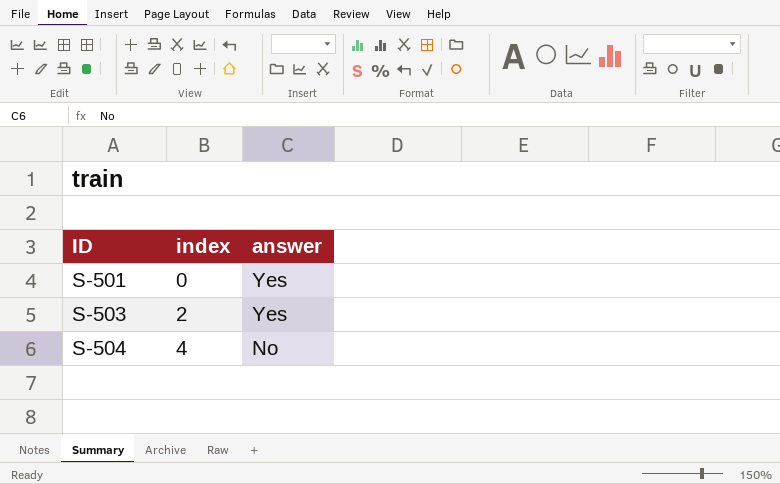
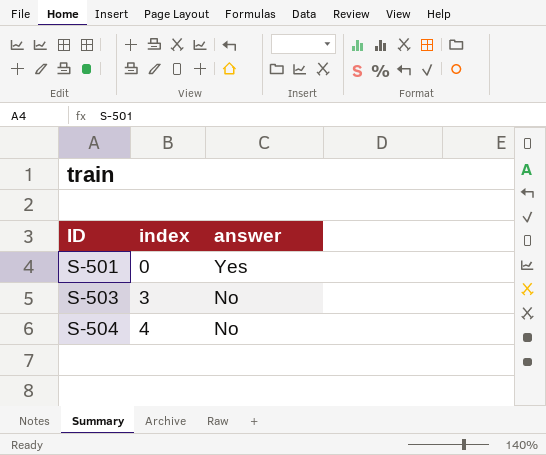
S-503 | index: 2 -> 3
S-503 | answer: Yes -> No

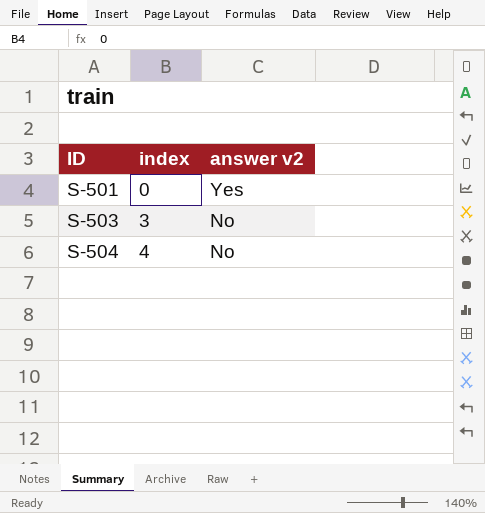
column name: answer -> answer v2

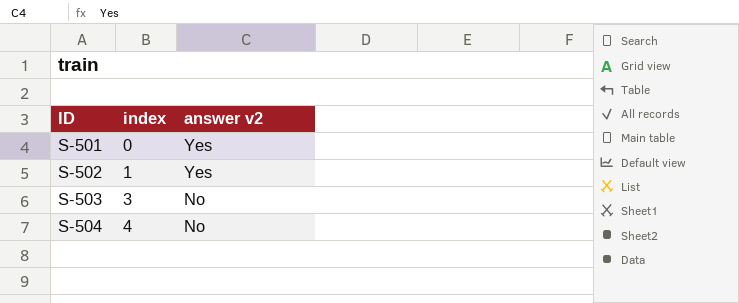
row S-502: none -> 1 | Yes

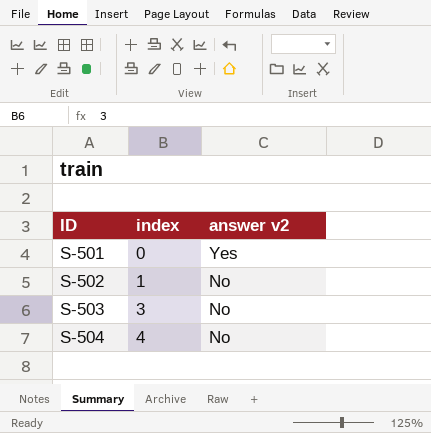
S-502 | answer v2: Yes -> No

